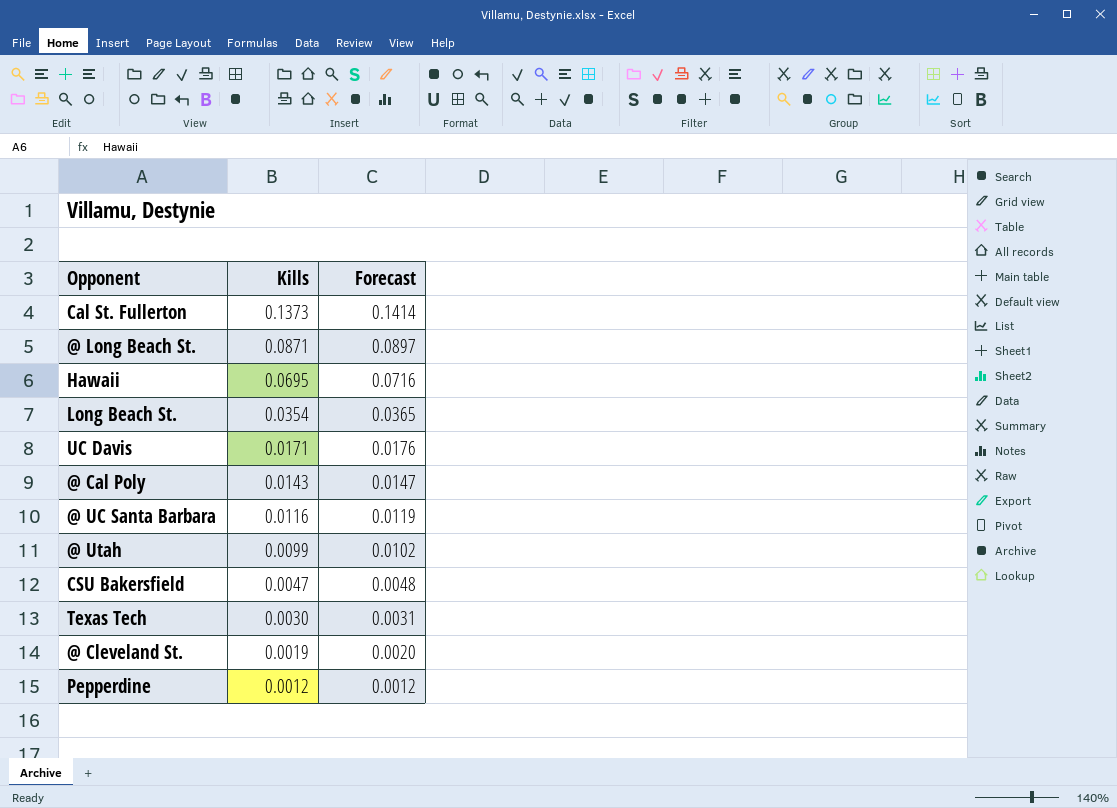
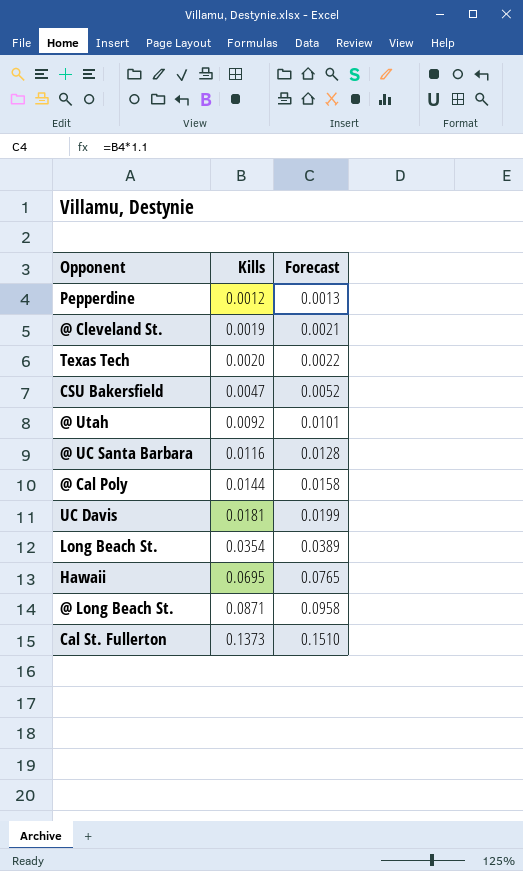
row order: Kills descending -> Kills ascending
column Forecast | formula: [Kills] * 1.03 -> [Kills] * 1.1
Texas Tech | Kills: 0.0030 -> 0.0020
@ Utah | Kills: 0.0099 -> 0.0092
@ Cal Poly | Kills: 0.0143 -> 0.0144
UC Davis | Kills: 0.0171 -> 0.0181

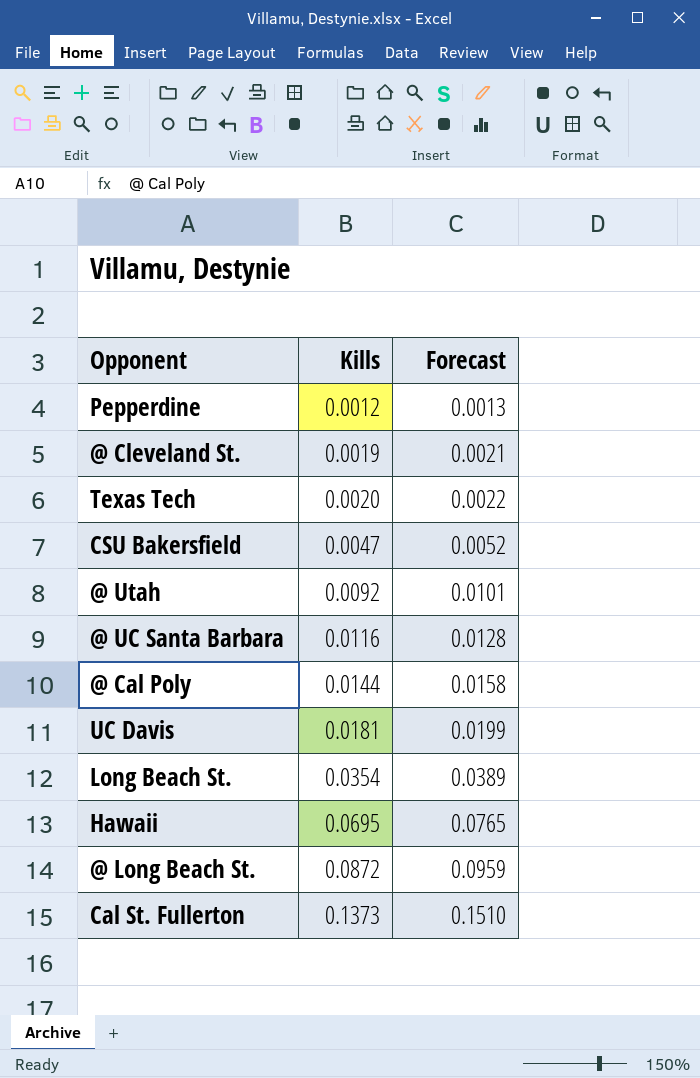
@ Long Beach St. | Kills: 0.0871 -> 0.0872
@ Long Beach St. | Forecast: 0.0958 -> 0.0959

